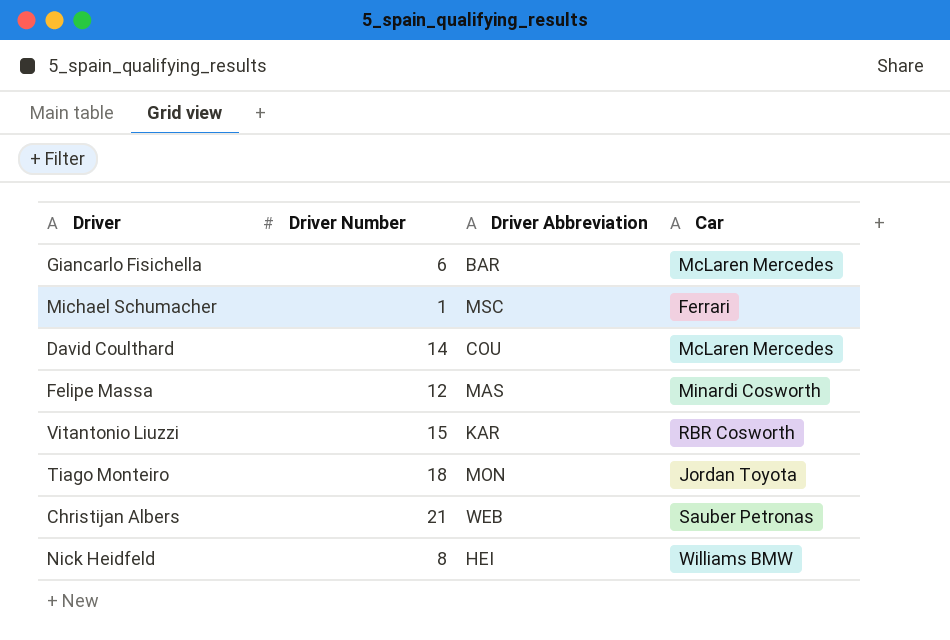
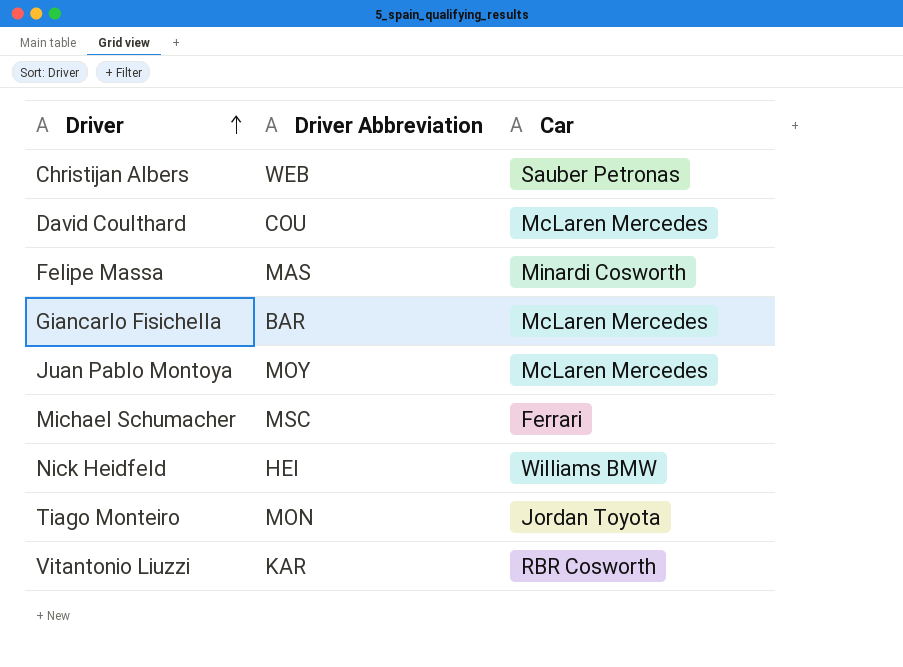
row order: none -> Driver ascending
column Driver Number | position: 2 -> none
row Juan Pablo Montoya: none -> MOY | McLaren Mercedes

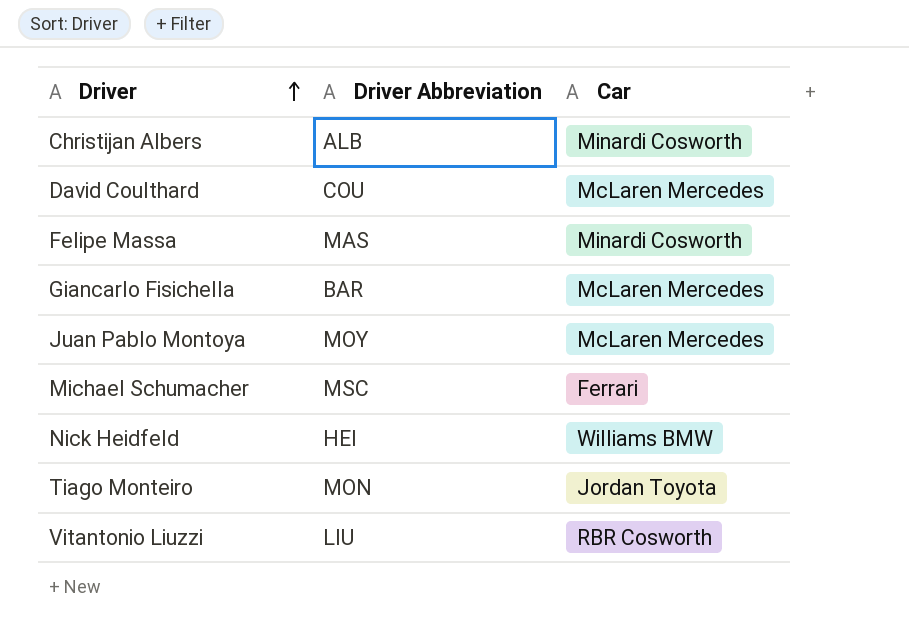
Christijan Albers | Driver Abbreviation: WEB -> ALB
Christijan Albers | Car: Sauber Petronas -> Minardi Cosworth
Vitantonio Liuzzi | Driver Abbreviation: KAR -> LIU

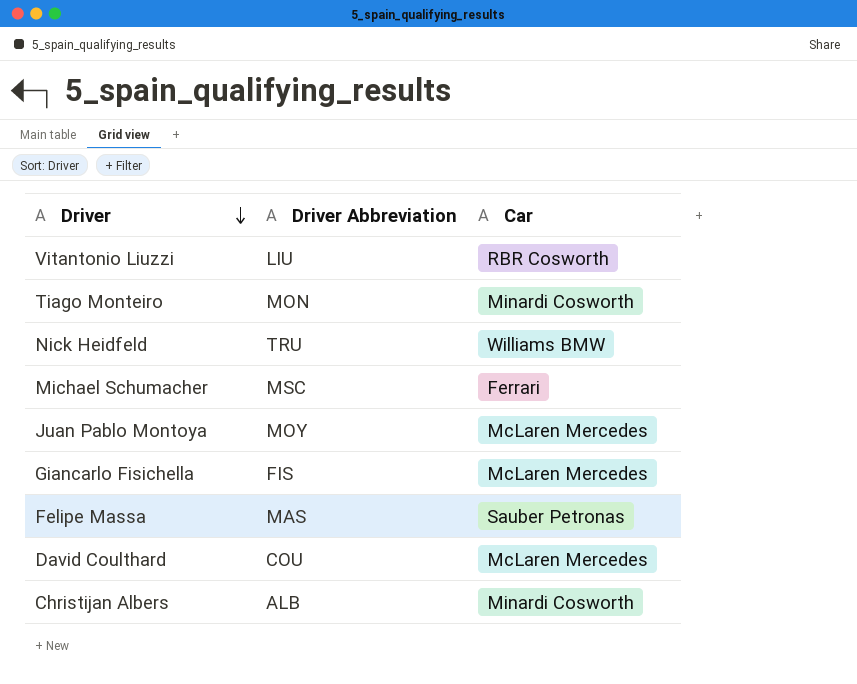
row order: Driver ascending -> Driver descending
Tiago Monteiro | Car: Jordan Toyota -> Minardi Cosworth
Nick Heidfeld | Driver Abbreviation: HEI -> TRU
Giancarlo Fisichella | Driver Abbreviation: BAR -> FIS
Felipe Massa | Car: Minardi Cosworth -> Sauber Petronas

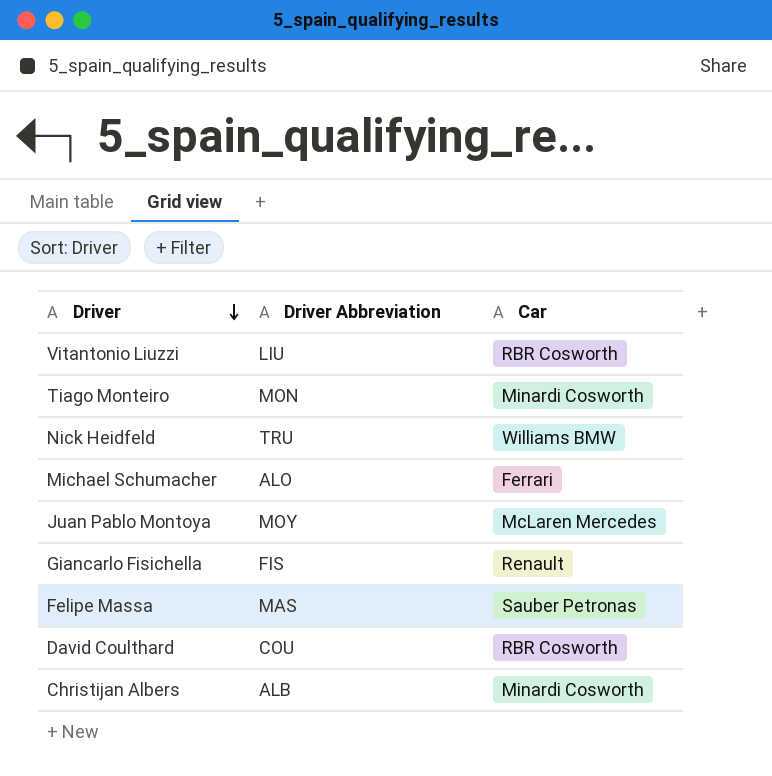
Michael Schumacher | Driver Abbreviation: MSC -> ALO
Giancarlo Fisichella | Car: McLaren Mercedes -> Renault
David Coulthard | Car: McLaren Mercedes -> RBR Cosworth

